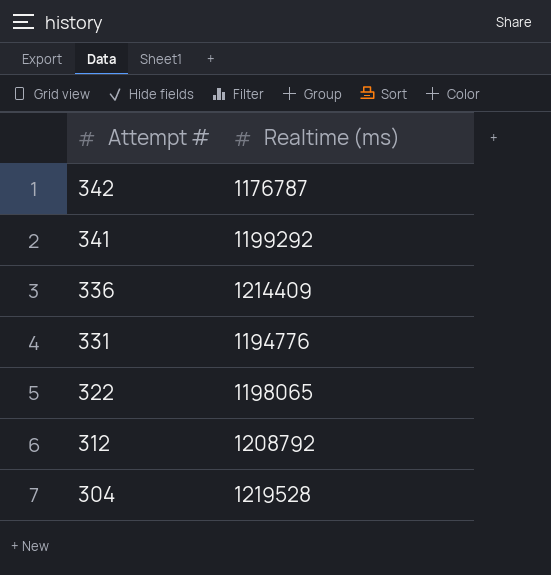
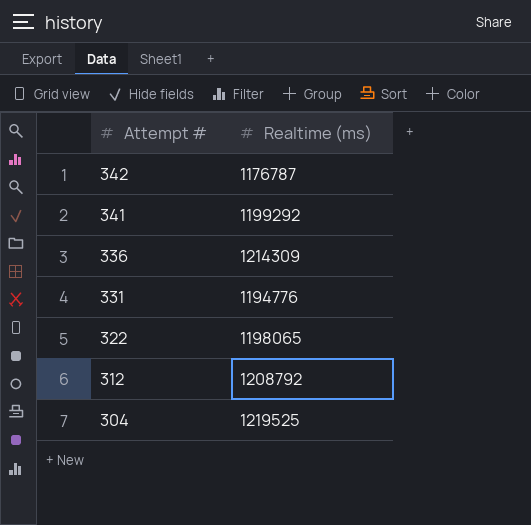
336 | Realtime (ms): 1214409 -> 1214309
304 | Realtime (ms): 1219528 -> 1219525

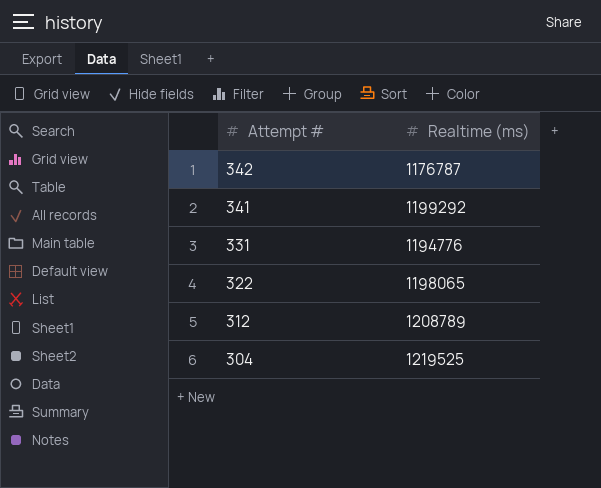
row 336: 1214309 -> none
312 | Realtime (ms): 1208792 -> 1208789

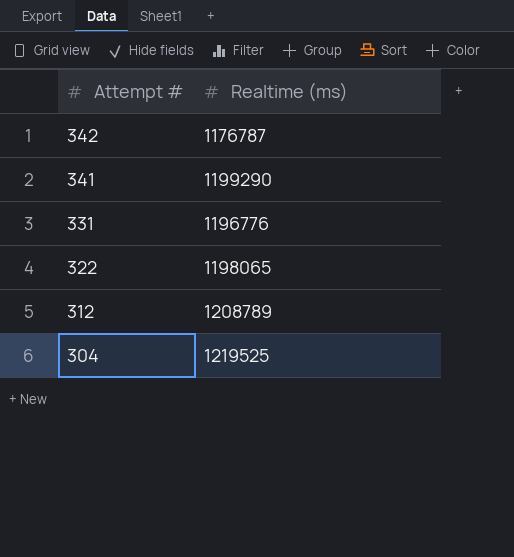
341 | Realtime (ms): 1199292 -> 1199290
331 | Realtime (ms): 1194776 -> 1196776

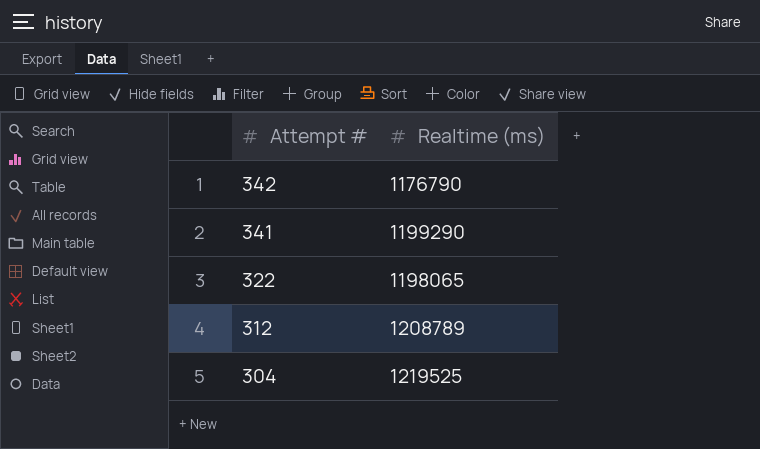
row 331: 1196776 -> none
342 | Realtime (ms): 1176787 -> 1176790

